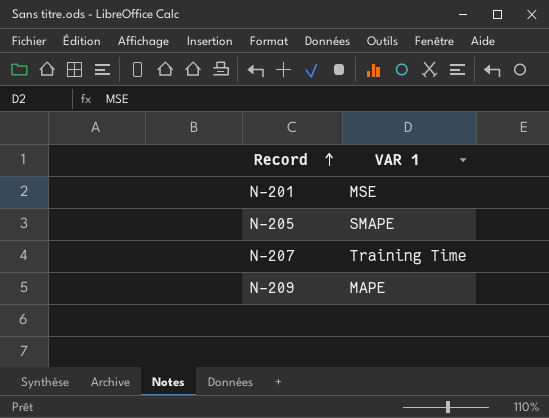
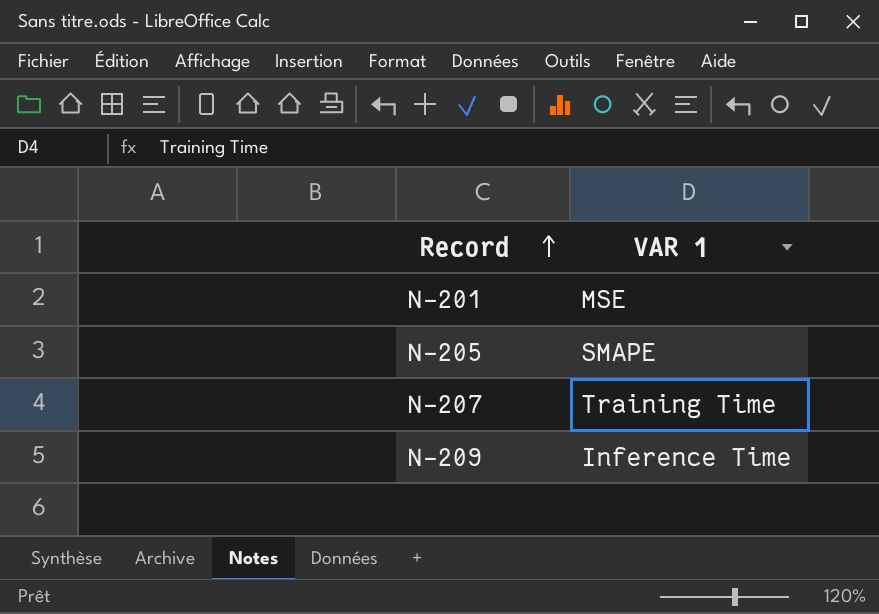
N-209 | VAR 1: MAPE -> Inference Time

